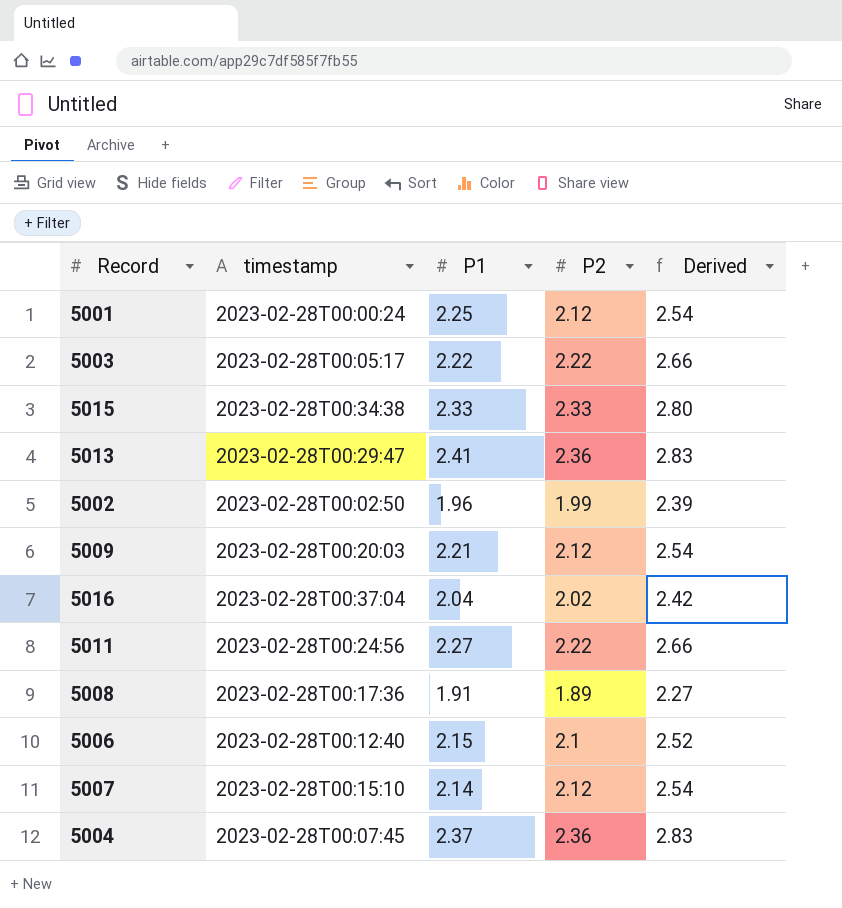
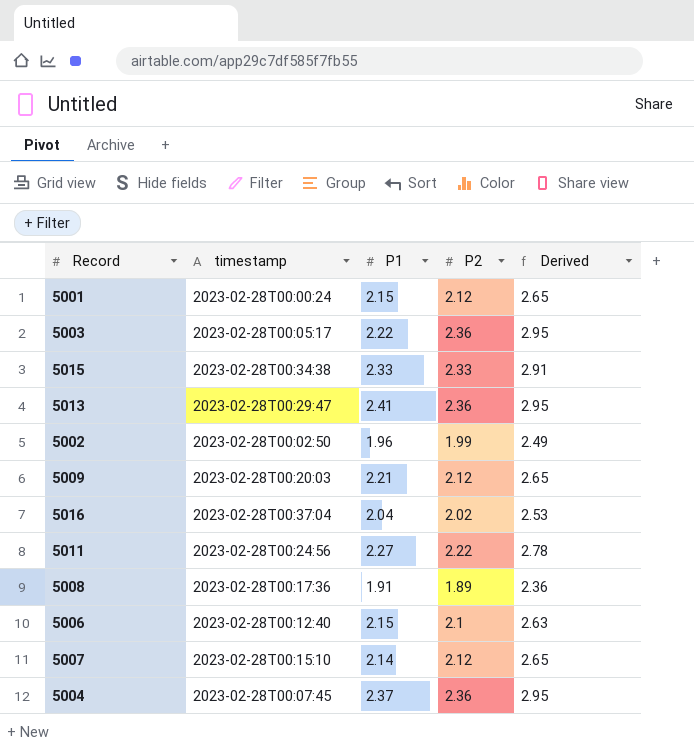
column Derived | formula: [P2] * 1.2 -> [P2] * 1.25
5001 | P1: 2.25 -> 2.15
5003 | P2: 2.22 -> 2.36

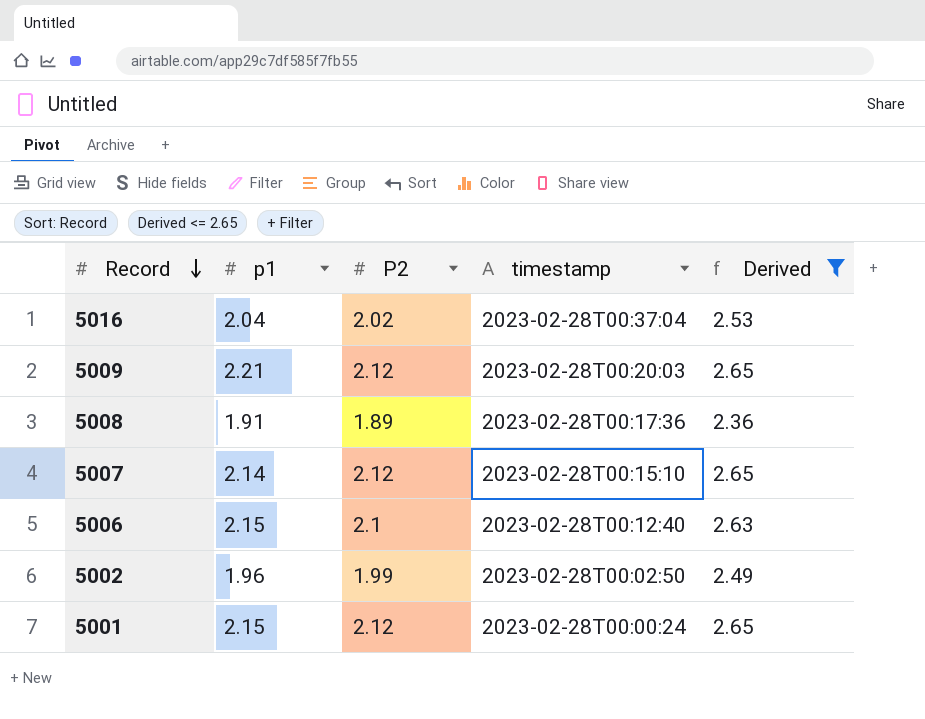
filter: none -> Derived <= 2.65
row order: none -> Record descending
column name: P1 -> p1
column timestamp | position: 2 -> 4

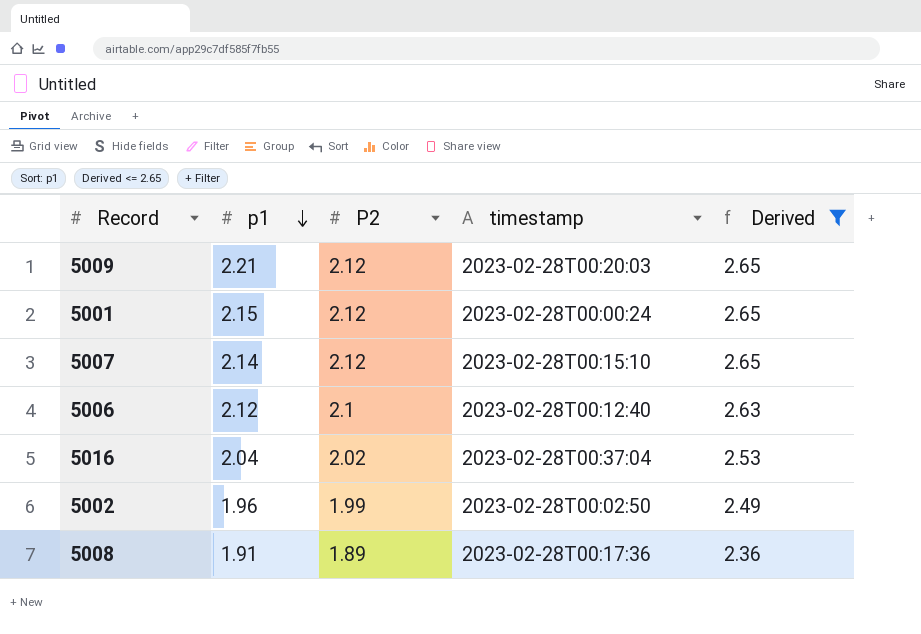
row order: Record descending -> p1 descending
5006 | p1: 2.15 -> 2.12

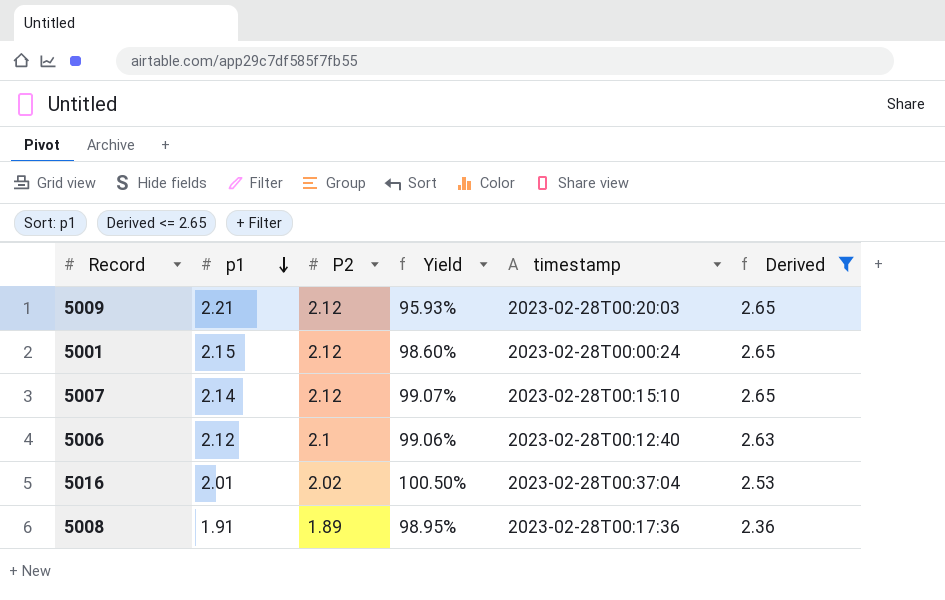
column Yield | formula: none -> [P2] / [p1]
row 5002: 1.96 | 1.99 | 2023-02-28T00:02:50 | 2.49 -> none
5016 | p1: 2.04 -> 2.01

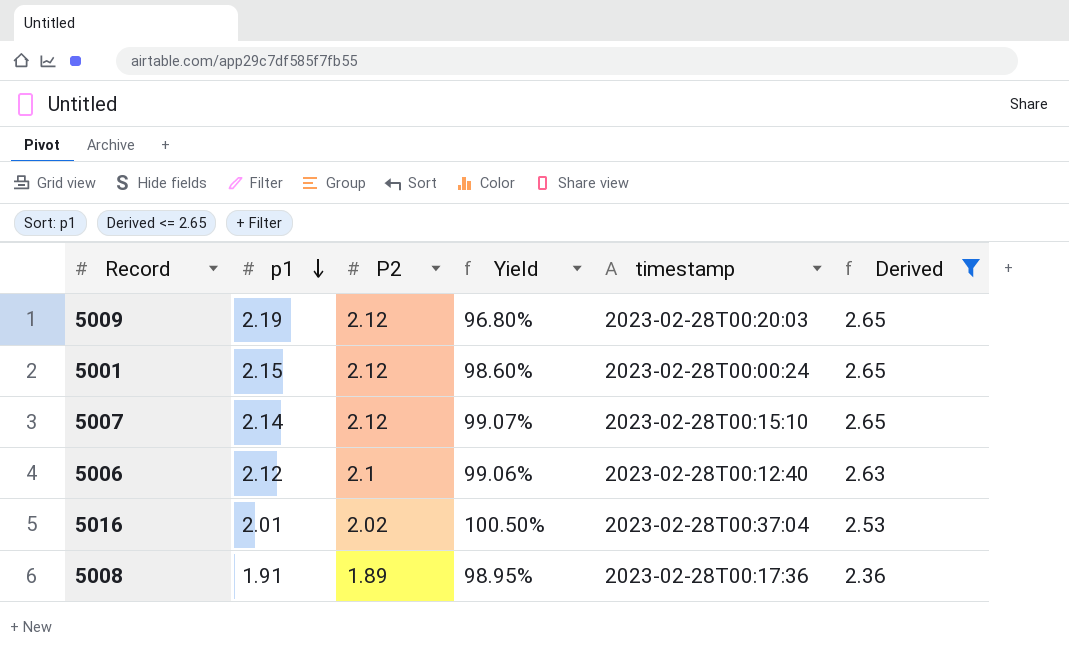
5009 | p1: 2.21 -> 2.19
5009 | Yield: 95.93% -> 96.80%

